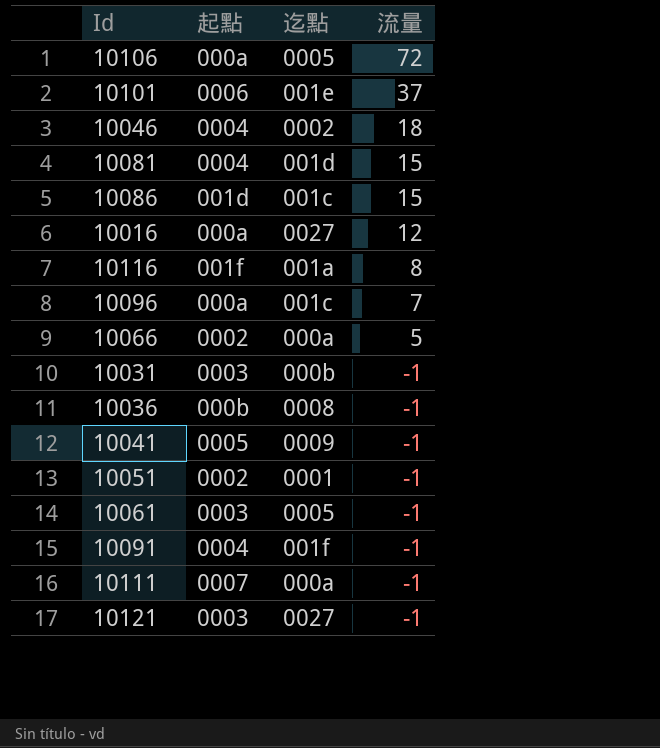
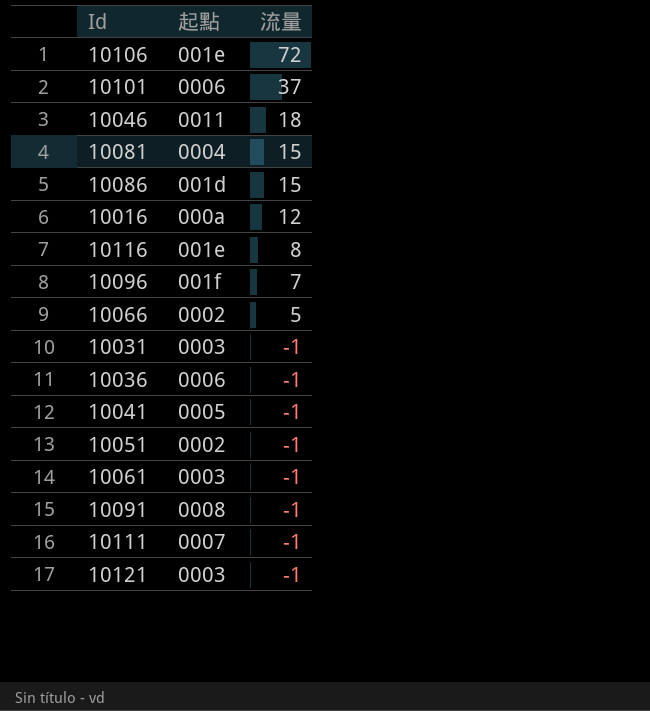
column 迄點 | position: 3 -> none
10106 | 起點: 000a -> 001e
10046 | 起點: 0004 -> 0011
10116 | 起點: 001f -> 001e
10096 | 起點: 000a -> 001f
10036 | 起點: 000b -> 0006
10091 | 起點: 0004 -> 0008

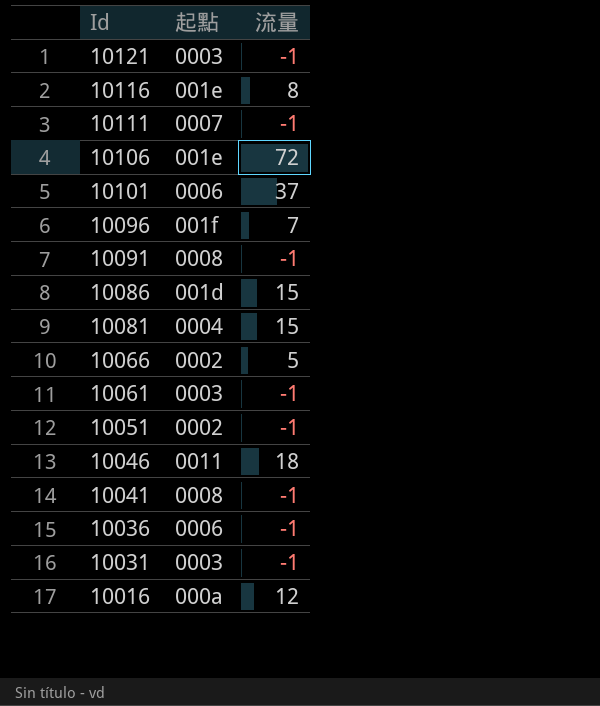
row order: 流量 descending -> Id descending
10041 | 起點: 0005 -> 0008

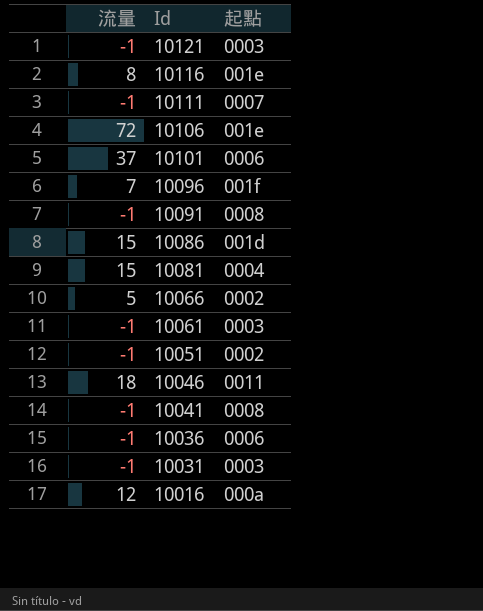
column 流量 | position: 3 -> 1

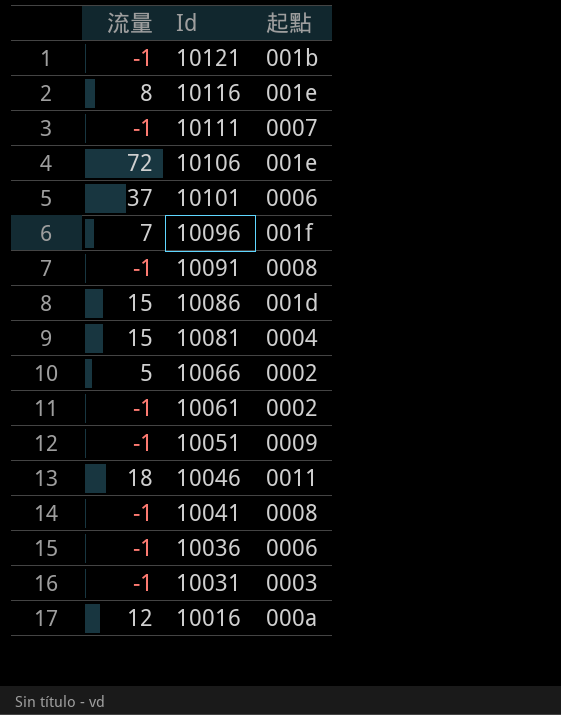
10121 | 起點: 0003 -> 001b
10061 | 起點: 0003 -> 0002
10051 | 起點: 0002 -> 0009

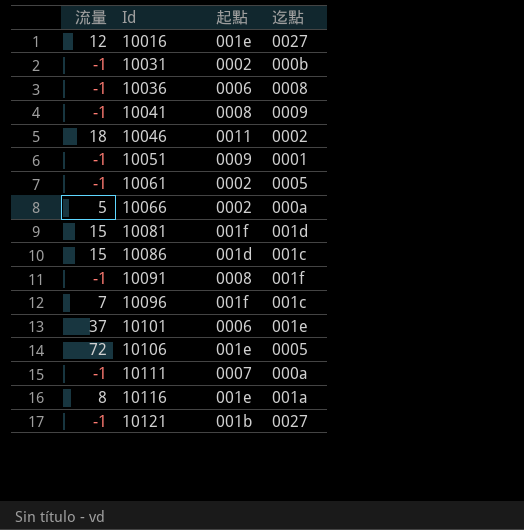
row order: Id descending -> Id ascending
column 迄點 | position: none -> 4
10016 | 起點: 000a -> 001e
10031 | 起點: 0003 -> 0002
10081 | 起點: 0004 -> 001f

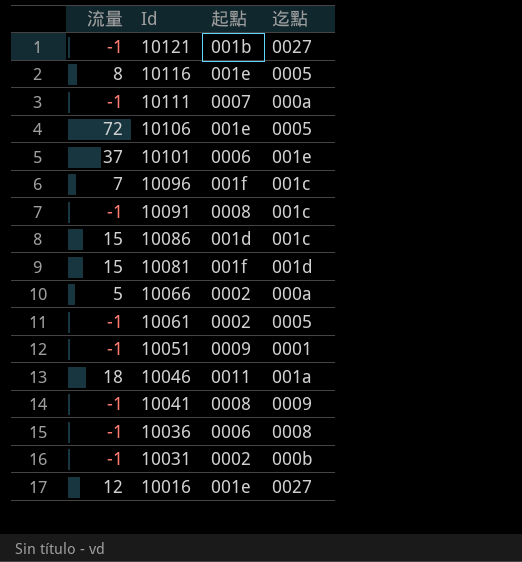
row order: Id ascending -> Id descending
10116 | 迄點: 001a -> 0005
10091 | 迄點: 001f -> 001c
10046 | 迄點: 0002 -> 001a

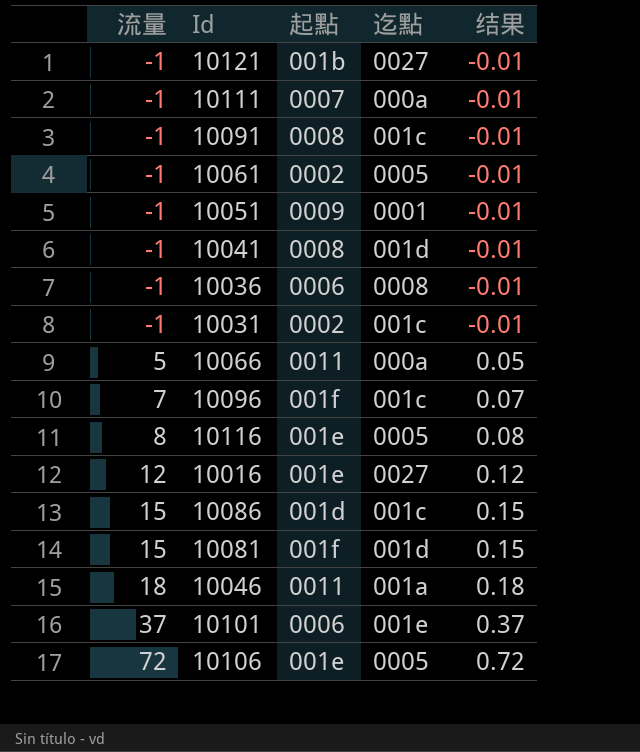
row order: Id descending -> 流量 ascending
column 结果 | formula: none -> [流量] * 0.01
10041 | 迄點: 0009 -> 001d
10031 | 迄點: 000b -> 001c
10066 | 起點: 0002 -> 0011

